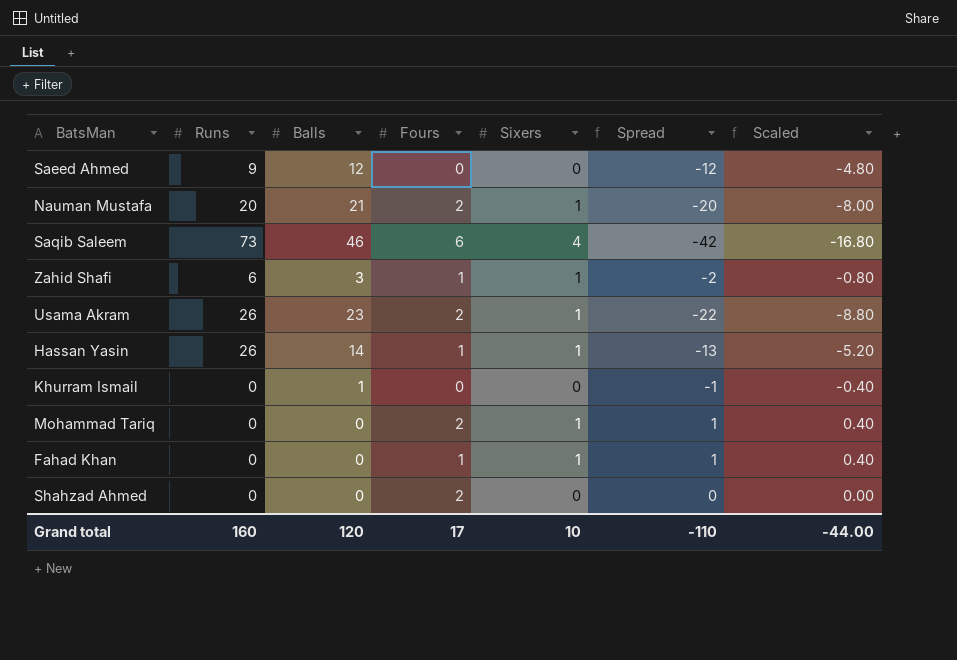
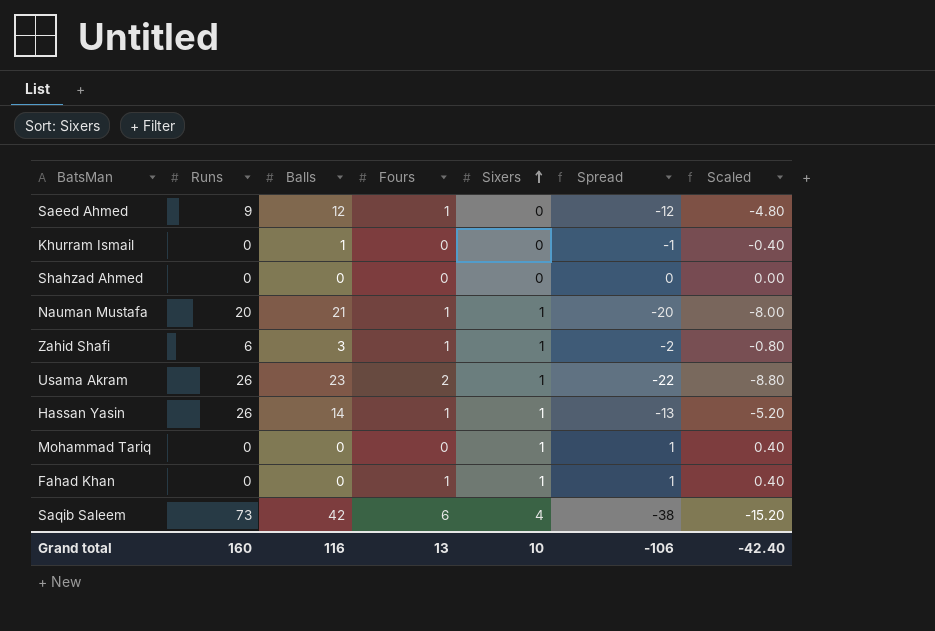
row order: none -> Sixers ascending
Saeed Ahmed | Fours: 0 -> 1
Shahzad Ahmed | Fours: 2 -> 0
Nauman Mustafa | Fours: 2 -> 1
Mohammad Tariq | Fours: 2 -> 0
Saqib Saleem | Balls: 46 -> 42
Saqib Saleem | Spread: -42 -> -38
Saqib Saleem | Scaled: -16.80 -> -15.20
Grand total | Balls: 120 -> 116
Grand total | Fours: 17 -> 13
Grand total | Spread: -110 -> -106
Grand total | Scaled: -44.00 -> -42.40

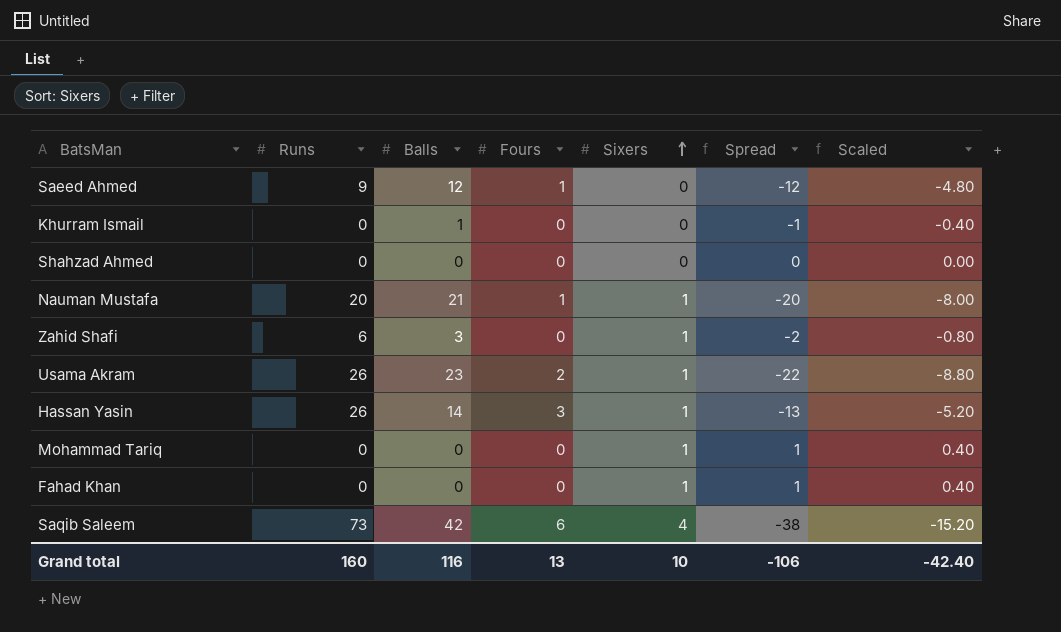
Zahid Shafi | Fours: 1 -> 0
Hassan Yasin | Fours: 1 -> 3
Fahad Khan | Fours: 1 -> 0

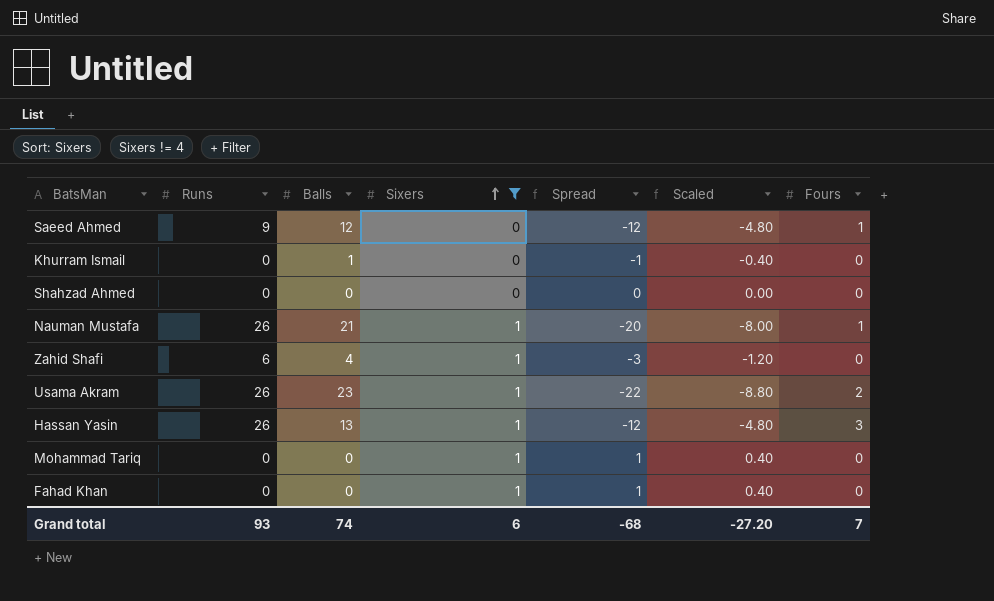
filter: none -> Sixers != 4
column Fours | position: 4 -> 7
Nauman Mustafa | Runs: 20 -> 26
Zahid Shafi | Balls: 3 -> 4
Zahid Shafi | Spread: -2 -> -3
Zahid Shafi | Scaled: -0.80 -> -1.20
Hassan Yasin | Balls: 14 -> 13
Hassan Yasin | Spread: -13 -> -12
Hassan Yasin | Scaled: -5.20 -> -4.80
Grand total | Runs: 160 -> 93
Grand total | Balls: 116 -> 74
Grand total | Sixers: 10 -> 6
Grand total | Spread: -106 -> -68
Grand total | Scaled: -42.40 -> -27.20
Grand total | Fours: 13 -> 7

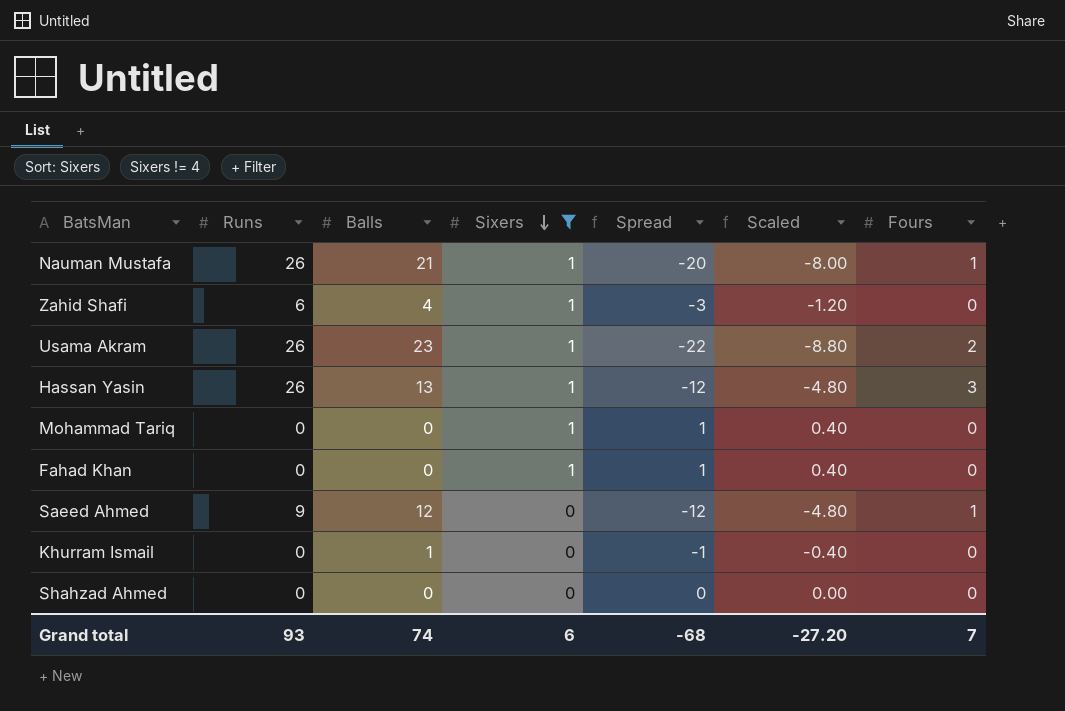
row order: Sixers ascending -> Sixers descending

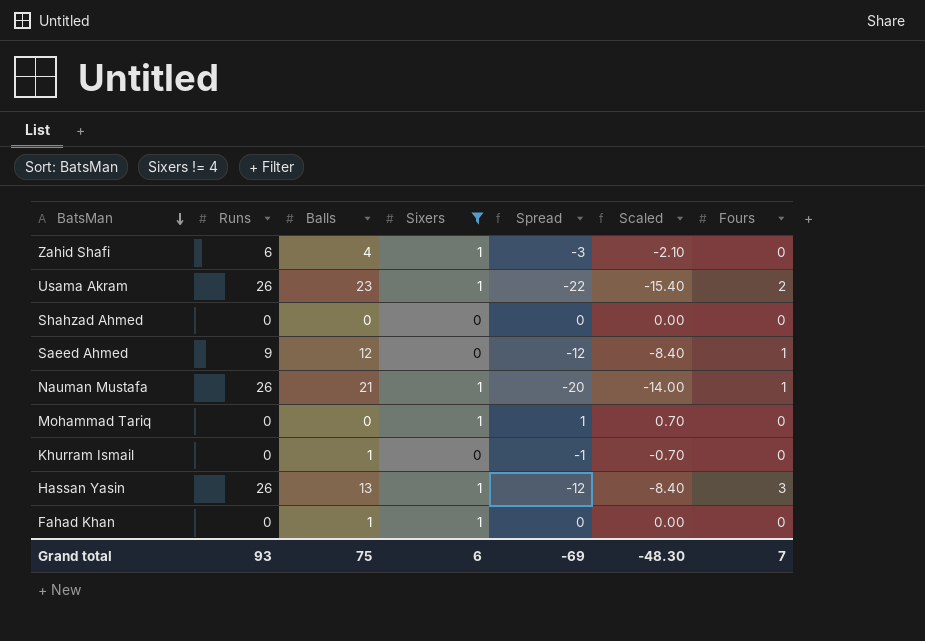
row order: Sixers descending -> BatsMan descending
column Scaled | formula: [Spread] * 0.4 -> [Spread] * 0.7
Fahad Khan | Balls: 0 -> 1
Fahad Khan | Spread: 1 -> 0
Grand total | Balls: 74 -> 75
Grand total | Spread: -68 -> -69
Grand total | Scaled: -27.20 -> -48.30

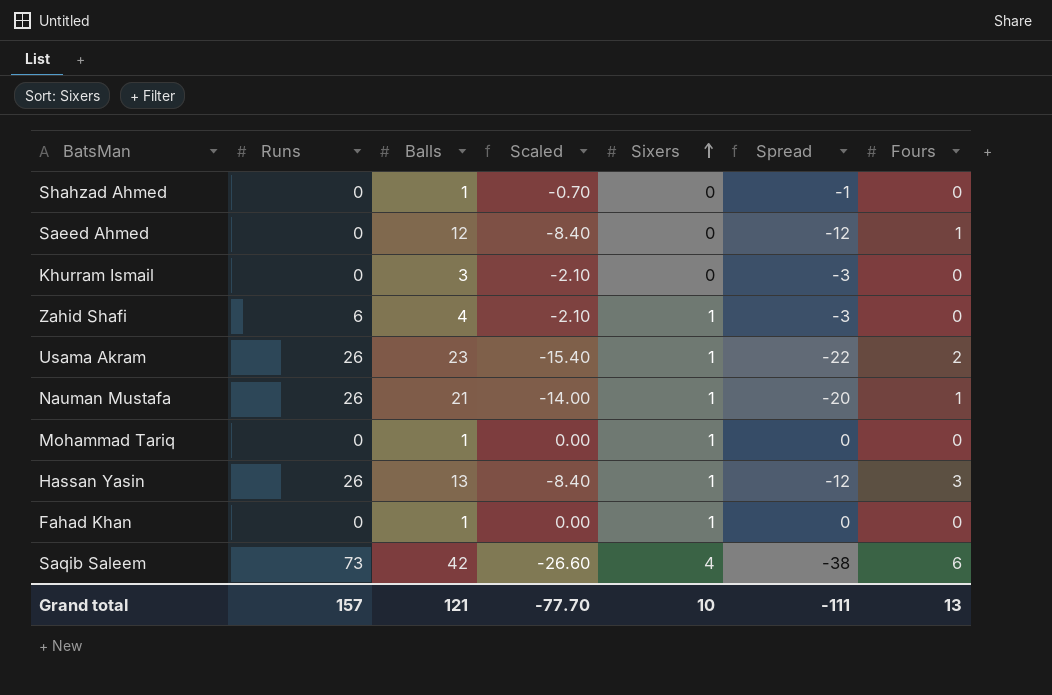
filter: Sixers != 4 -> none
row order: BatsMan descending -> Sixers ascending
column Scaled | position: 6 -> 4
Shahzad Ahmed | Balls: 0 -> 1
Shahzad Ahmed | Scaled: 0.00 -> -0.70
Shahzad Ahmed | Spread: 0 -> -1
Saeed Ahmed | Runs: 9 -> 0
Khurram Ismail | Balls: 1 -> 3
Khurram Ismail | Scaled: -0.70 -> -2.10
Khurram Ismail | Spread: -1 -> -3
Mohammad Tariq | Balls: 0 -> 1
Mohammad Tariq | Scaled: 0.70 -> 0.00
Mohammad Tariq | Spread: 1 -> 0
Grand total | Runs: 93 -> 157
Grand total | Balls: 75 -> 121
Grand total | Scaled: -48.30 -> -77.70
Grand total | Sixers: 6 -> 10
Grand total | Spread: -69 -> -111
Grand total | Fours: 7 -> 13

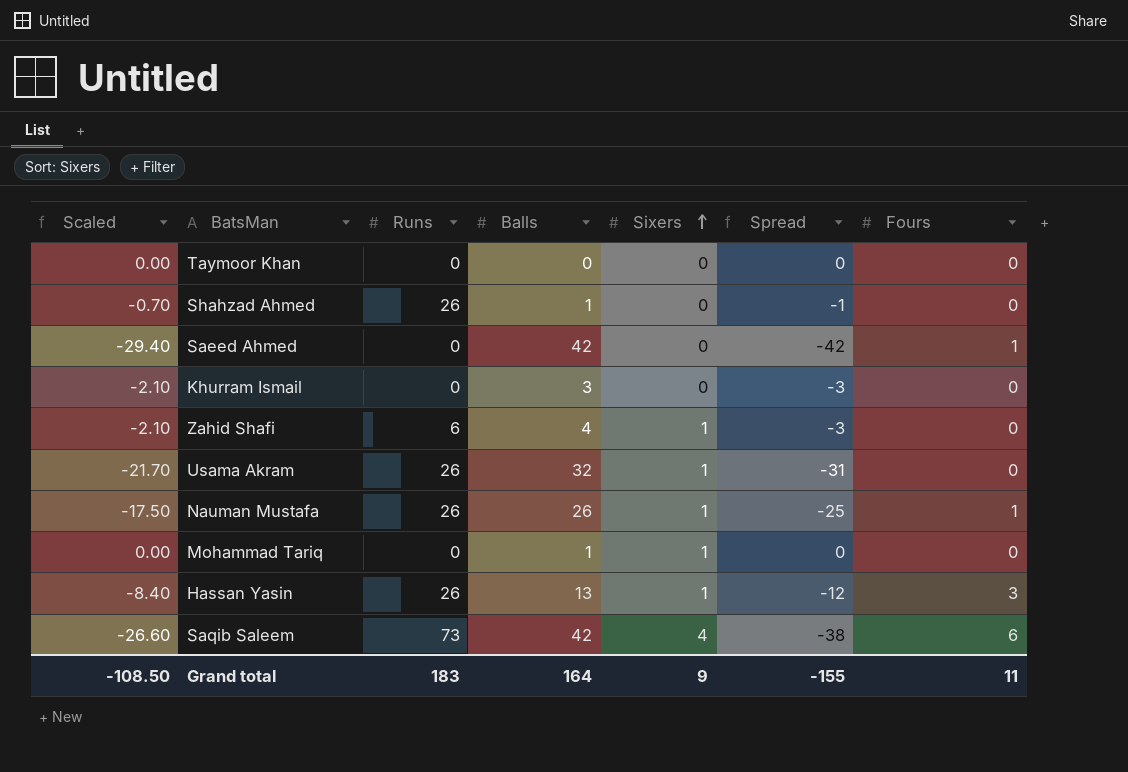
column Scaled | position: 4 -> 1
row Fahad Khan: 0 | 1 | 0.00 | 1 | 0 | 0 -> none
row Taymoor Khan: none -> 0.00 | 0 | 0 | 0 | 0 | 0
Shahzad Ahmed | Runs: 0 -> 26
Saeed Ahmed | Scaled: -8.40 -> -29.40
Saeed Ahmed | Balls: 12 -> 42
Saeed Ahmed | Spread: -12 -> -42
Usama Akram | Scaled: -15.40 -> -21.70
Usama Akram | Balls: 23 -> 32
Usama Akram | Spread: -22 -> -31
Usama Akram | Fours: 2 -> 0
Nauman Mustafa | Scaled: -14.00 -> -17.50
Nauman Mustafa | Balls: 21 -> 26
Nauman Mustafa | Spread: -20 -> -25
Grand total | Scaled: -77.70 -> -108.50
Grand total | Runs: 157 -> 183
Grand total | Balls: 121 -> 164
Grand total | Sixers: 10 -> 9
Grand total | Spread: -111 -> -155
Grand total | Fours: 13 -> 11

